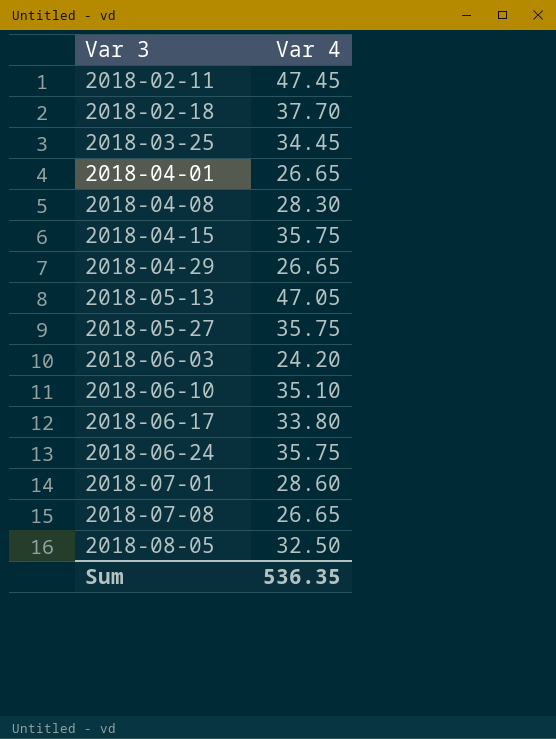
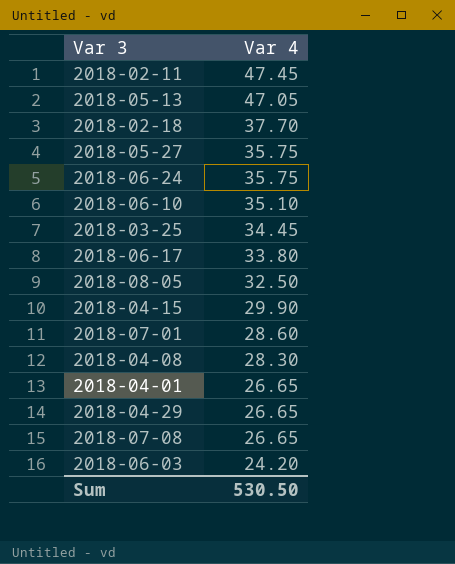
row order: Var 3 ascending -> Var 4 descending
2018-04-15 | Var 4: 35.75 -> 29.90
Sum | Var 4: 536.35 -> 530.50

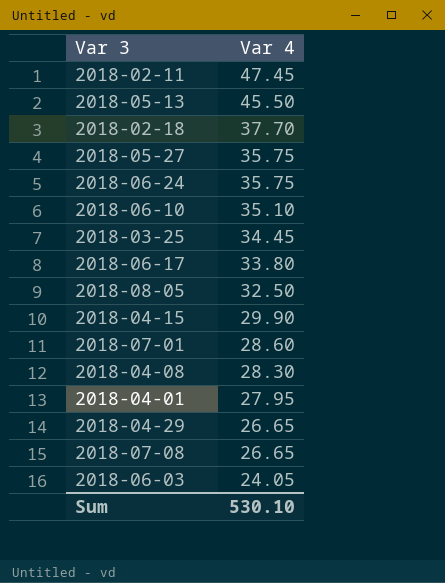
2018-05-13 | Var 4: 47.05 -> 45.50
2018-04-01 | Var 4: 26.65 -> 27.95
2018-06-03 | Var 4: 24.20 -> 24.05
Sum | Var 4: 530.50 -> 530.10

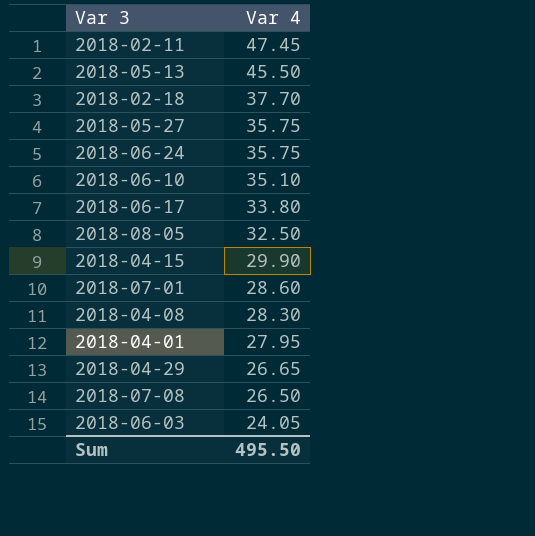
row 2018-03-25: 34.45 -> none
2018-07-08 | Var 4: 26.65 -> 26.50
Sum | Var 4: 530.10 -> 495.50

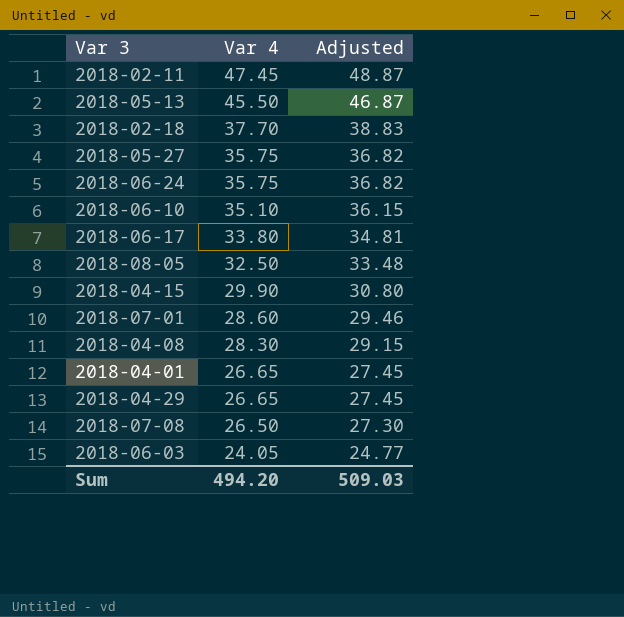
column Adjusted | formula: none -> [Var 4] * 1.03
2018-04-01 | Var 4: 27.95 -> 26.65
Sum | Var 4: 495.50 -> 494.20

